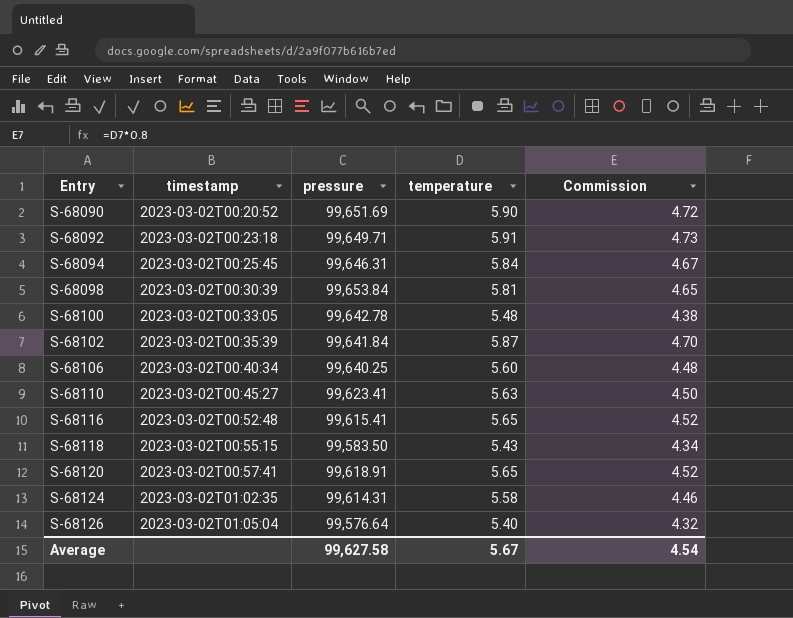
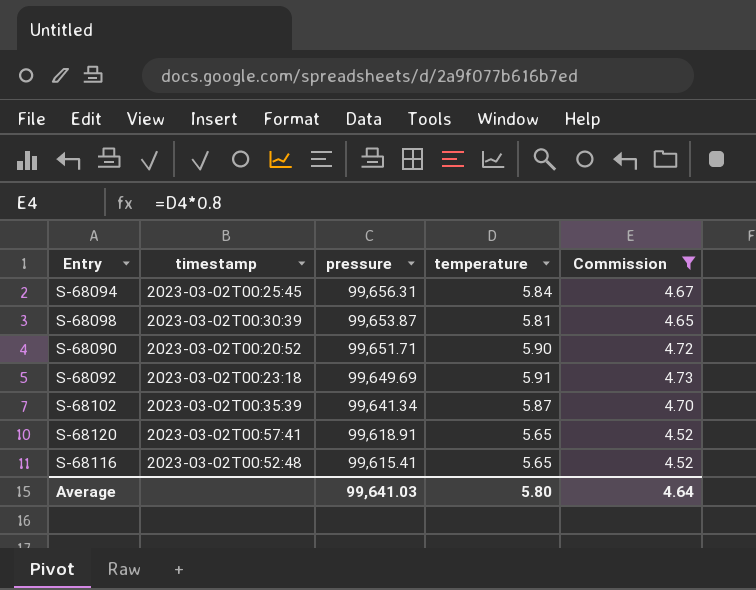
filter: none -> Commission >= 4.52
row order: Entry ascending -> pressure descending
S-68094 | pressure: 99,646.31 -> 99,656.31
S-68098 | pressure: 99,653.84 -> 99,653.87
S-68090 | pressure: 99,651.69 -> 99,651.71
S-68092 | pressure: 99,649.71 -> 99,649.69
S-68102 | pressure: 99,641.84 -> 99,641.34
Average | pressure: 99,627.58 -> 99,641.03
Average | temperature: 5.67 -> 5.80
Average | Commission: 4.54 -> 4.64

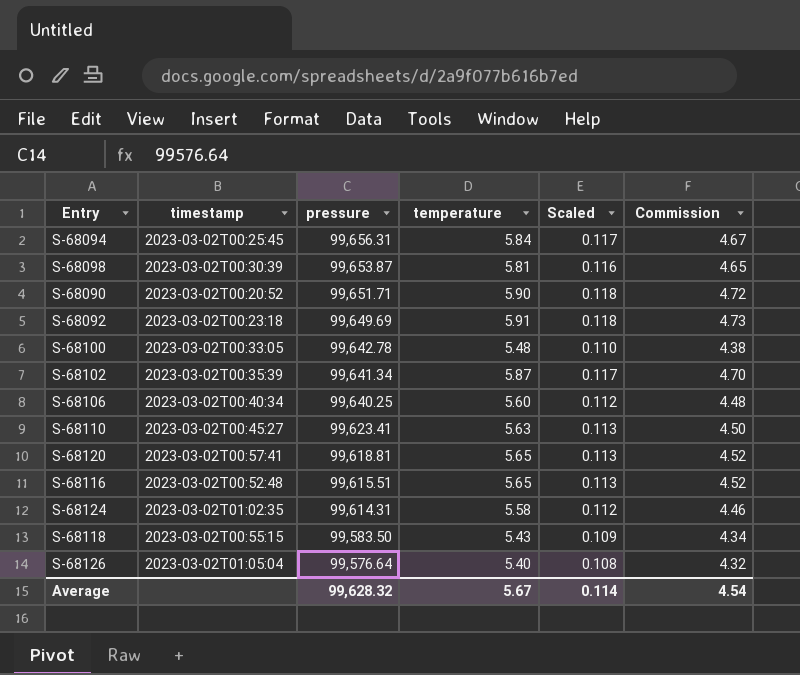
filter: Commission >= 4.52 -> none
column Scaled | formula: none -> [temperature] * 0.02
S-68120 | pressure: 99,618.91 -> 99,618.81
S-68116 | pressure: 99,615.41 -> 99,615.51
Average | pressure: 99,641.03 -> 99,628.32
Average | temperature: 5.80 -> 5.67
Average | Commission: 4.64 -> 4.54

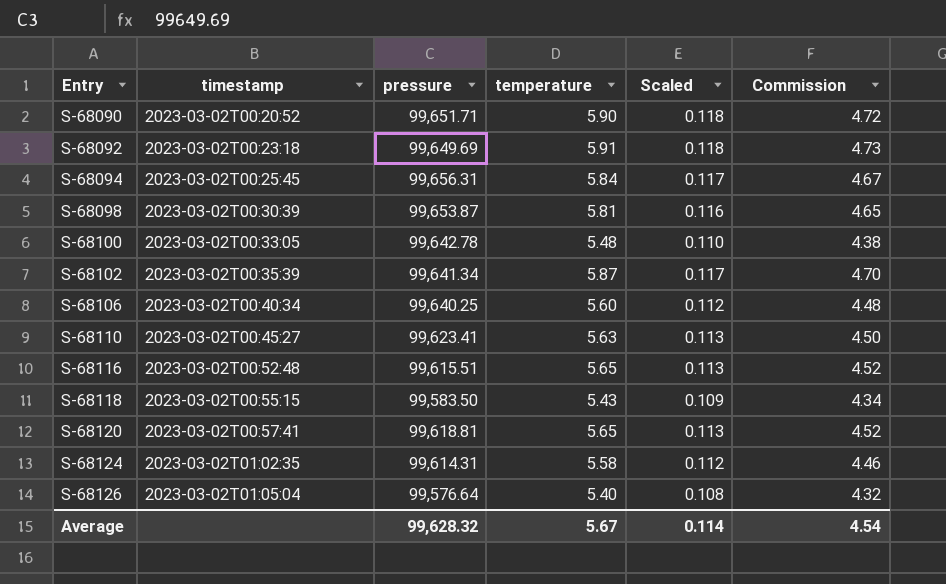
row order: pressure descending -> Entry ascending

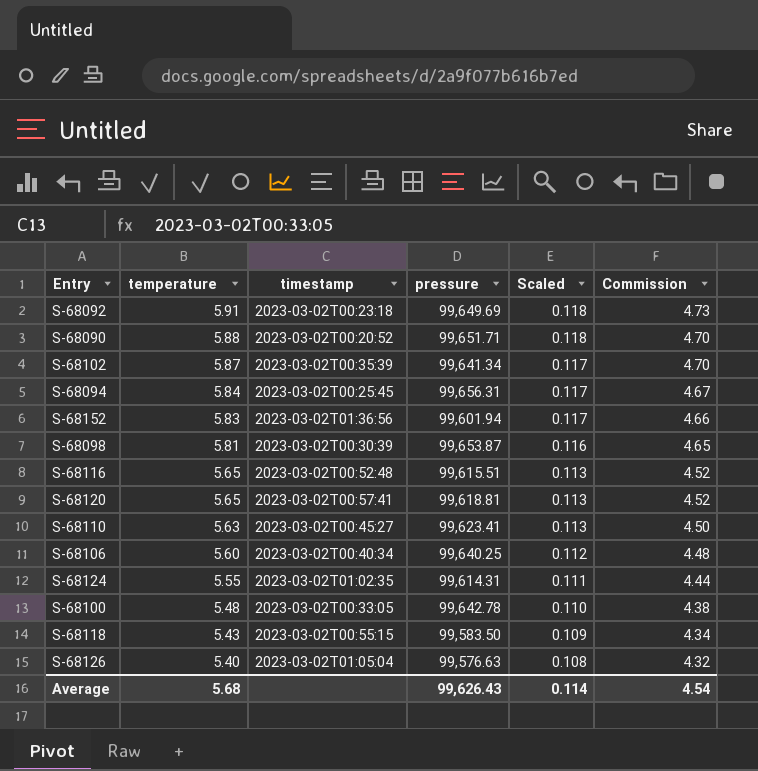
row order: Entry ascending -> temperature descending
column temperature | position: 4 -> 2
S-68090 | temperature: 5.90 -> 5.88
S-68090 | Commission: 4.72 -> 4.70
row S-68152: none -> 5.83 | 2023-03-02T01:36:56 | 99,601.94 | 0.117 | 4.66
S-68124 | temperature: 5.58 -> 5.55
S-68124 | Scaled: 0.112 -> 0.111
S-68124 | Commission: 4.46 -> 4.44
S-68126 | pressure: 99,576.64 -> 99,576.63
Average | temperature: 5.67 -> 5.68
Average | pressure: 99,628.32 -> 99,626.43

